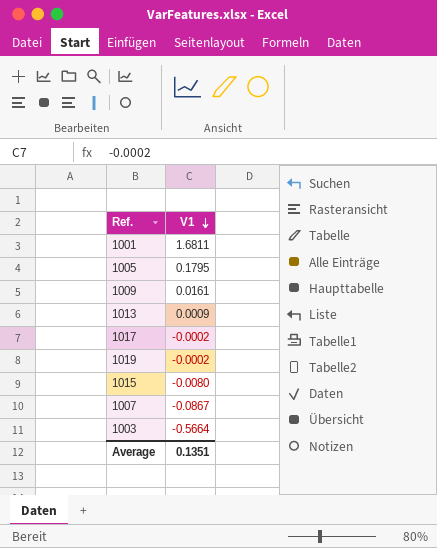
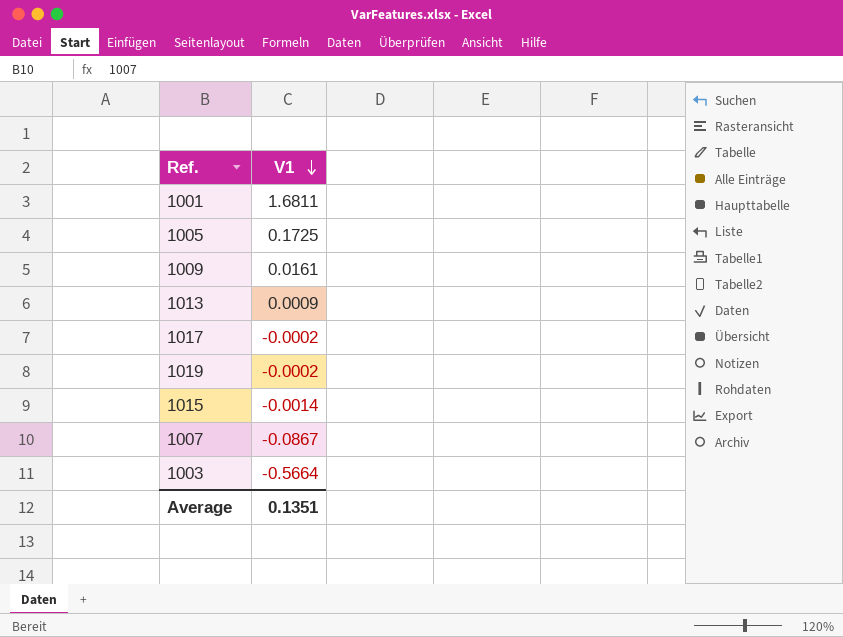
1005 | V1: 0.1795 -> 0.1725
1015 | V1: -0.0080 -> -0.0014

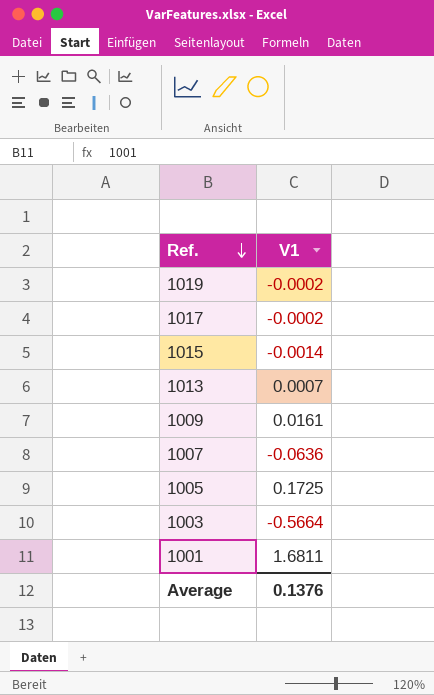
row order: V1 descending -> Ref. descending
1013 | V1: 0.0009 -> 0.0007
1007 | V1: -0.0867 -> -0.0636
Average | V1: 0.1351 -> 0.1376

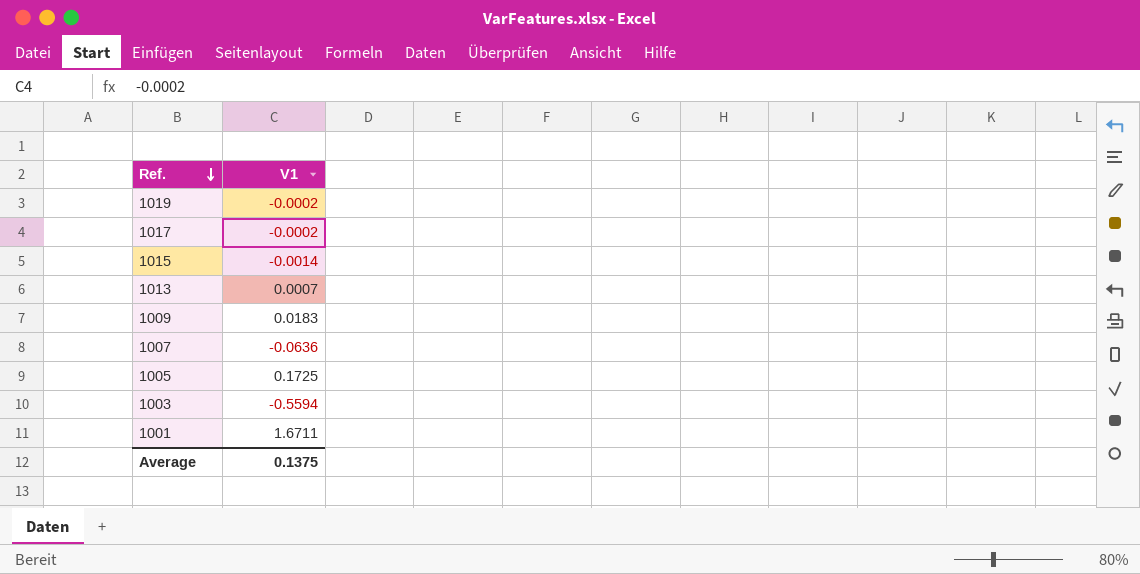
1009 | V1: 0.0161 -> 0.0183
1003 | V1: -0.5664 -> -0.5594
1001 | V1: 1.6811 -> 1.6711
Average | V1: 0.1376 -> 0.1375

